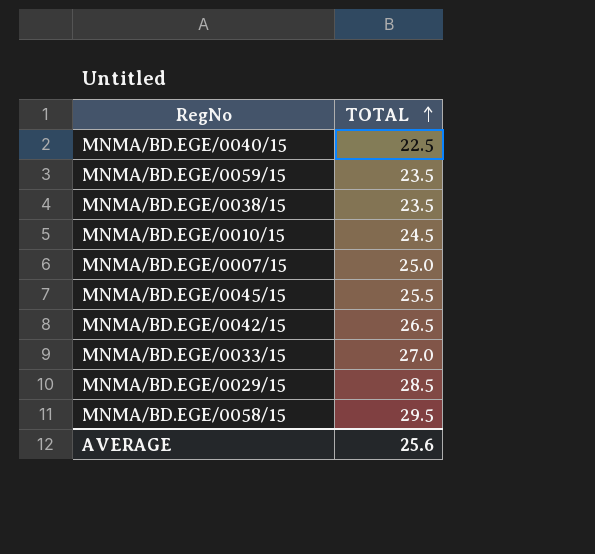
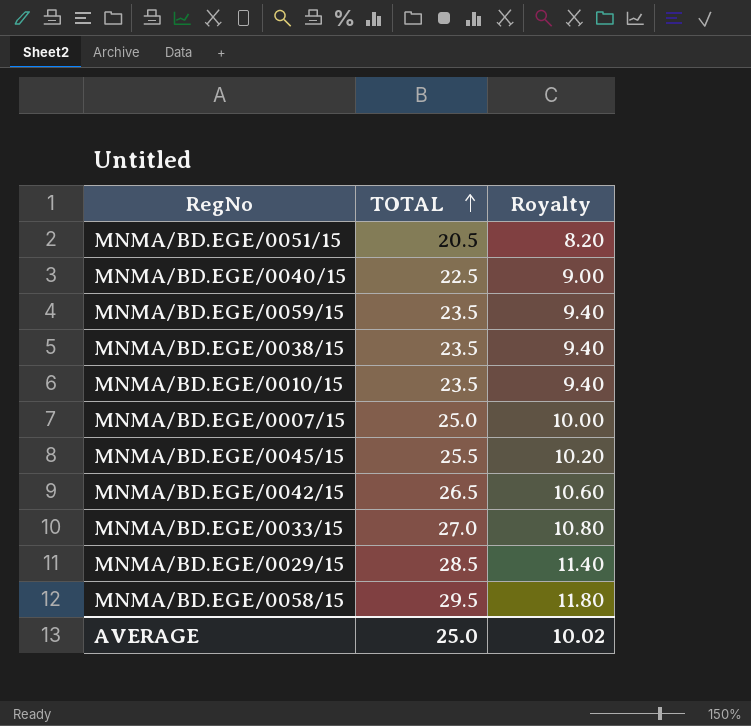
column Royalty | formula: none -> [TOTAL] * 0.4
row MNMA/BD.EGE/0051/15: none -> 20.5 | 8.20
MNMA/BD.EGE/0010/15 | TOTAL: 24.5 -> 23.5
AVERAGE | TOTAL: 25.6 -> 25.0

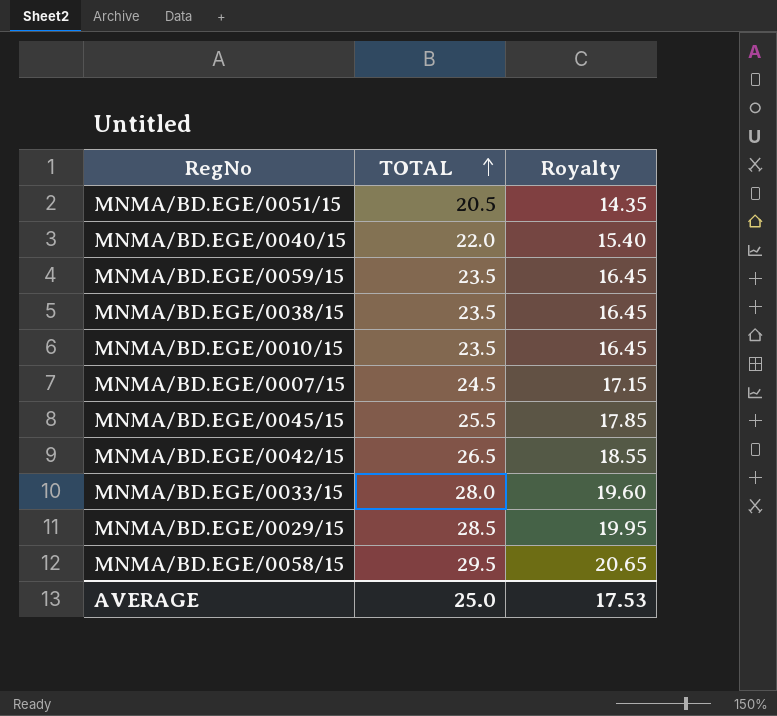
column Royalty | formula: [TOTAL] * 0.4 -> [TOTAL] * 0.7
MNMA/BD.EGE/0040/15 | TOTAL: 22.5 -> 22.0
MNMA/BD.EGE/0007/15 | TOTAL: 25.0 -> 24.5
MNMA/BD.EGE/0033/15 | TOTAL: 27.0 -> 28.0
AVERAGE | Royalty: 10.02 -> 17.53

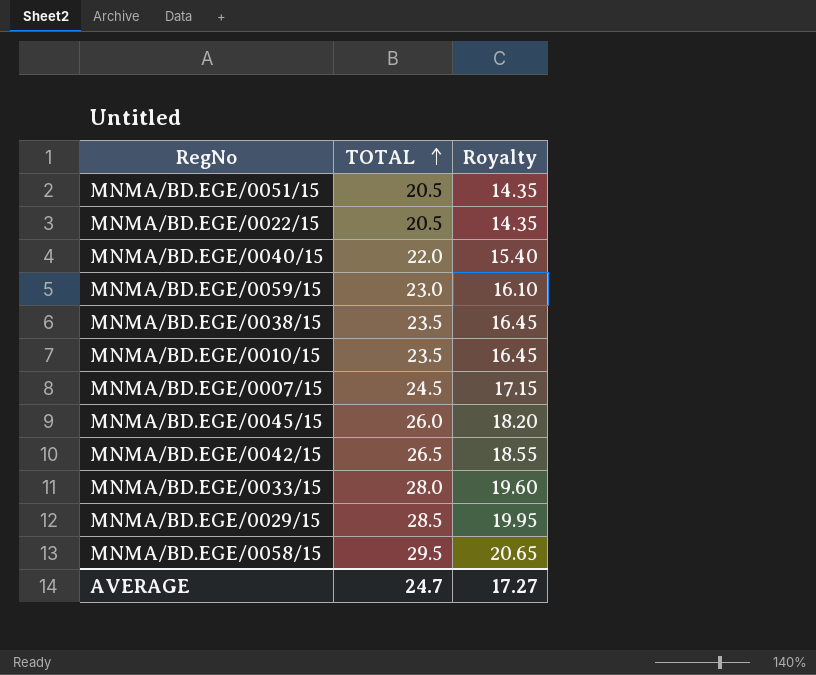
row MNMA/BD.EGE/0022/15: none -> 20.5 | 14.35
MNMA/BD.EGE/0059/15 | TOTAL: 23.5 -> 23.0
MNMA/BD.EGE/0059/15 | Royalty: 16.45 -> 16.10
MNMA/BD.EGE/0045/15 | TOTAL: 25.5 -> 26.0
MNMA/BD.EGE/0045/15 | Royalty: 17.85 -> 18.20
AVERAGE | TOTAL: 25.0 -> 24.7
AVERAGE | Royalty: 17.53 -> 17.27

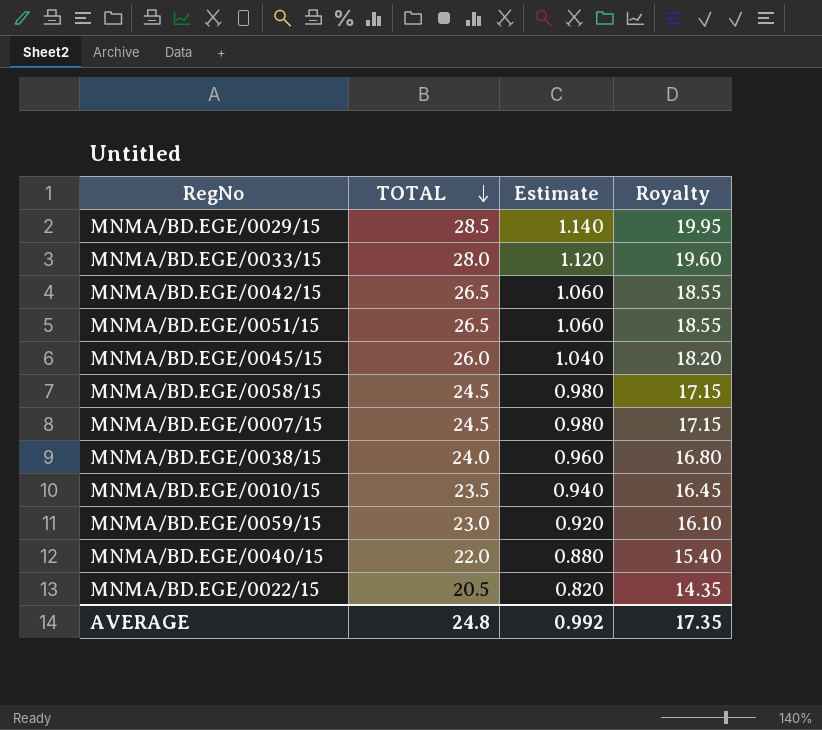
row order: TOTAL ascending -> TOTAL descending
column Estimate | formula: none -> [TOTAL] * 0.04
MNMA/BD.EGE/0051/15 | TOTAL: 20.5 -> 26.5
MNMA/BD.EGE/0051/15 | Royalty: 14.35 -> 18.55
MNMA/BD.EGE/0058/15 | TOTAL: 29.5 -> 24.5
MNMA/BD.EGE/0058/15 | Royalty: 20.65 -> 17.15
MNMA/BD.EGE/0038/15 | TOTAL: 23.5 -> 24.0
MNMA/BD.EGE/0038/15 | Royalty: 16.45 -> 16.80
AVERAGE | TOTAL: 24.7 -> 24.8
AVERAGE | Royalty: 17.27 -> 17.35

